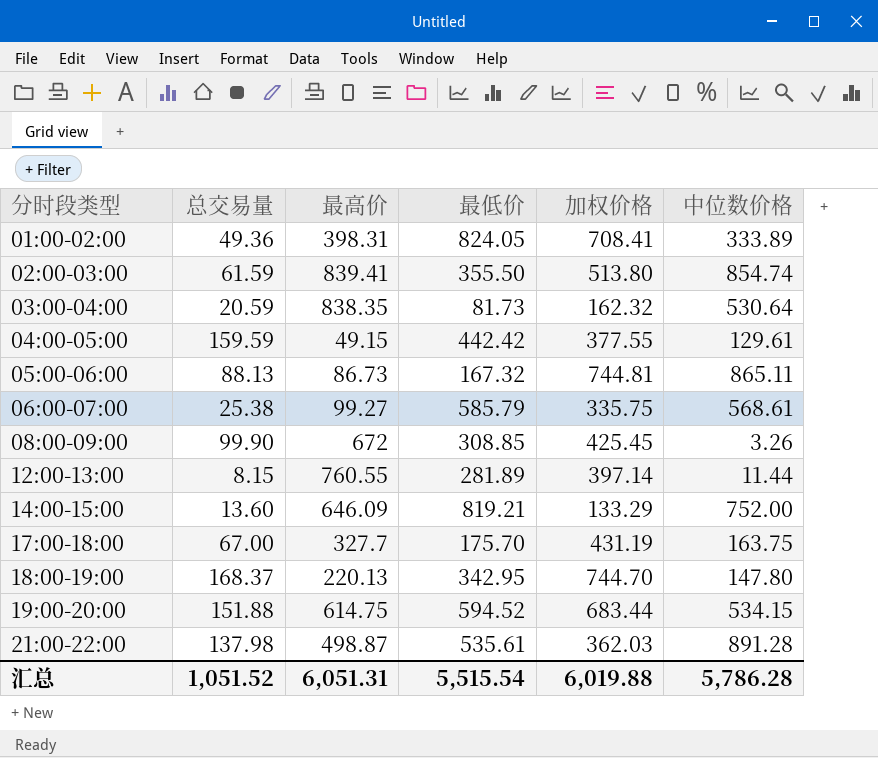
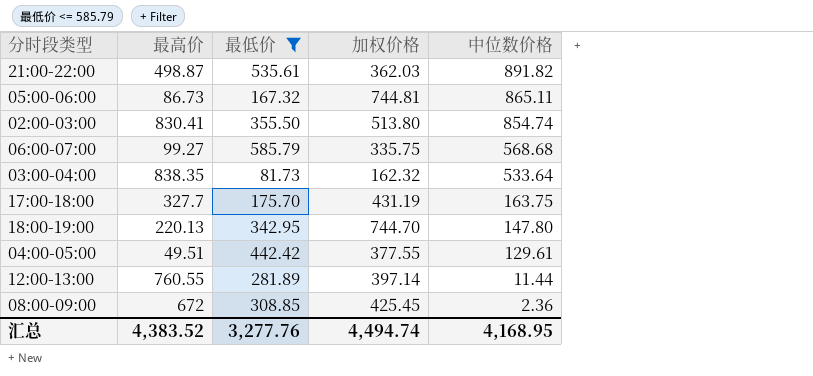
filter: none -> 最低价 <= 585.79
row order: 分时段类型 ascending -> 中位数价格 descending
column 总交易量 | position: 2 -> none
21:00-22:00 | 中位数价格: 891.28 -> 891.82
02:00-03:00 | 最高价: 839.41 -> 830.41
06:00-07:00 | 中位数价格: 568.61 -> 568.68
03:00-04:00 | 中位数价格: 530.64 -> 533.64
04:00-05:00 | 最高价: 49.15 -> 49.51
08:00-09:00 | 中位数价格: 3.26 -> 2.36
汇总 | 最高价: 6,051.31 -> 4,383.52
汇总 | 最低价: 5,515.54 -> 3,277.76
汇总 | 加权价格: 6,019.88 -> 4,494.74
汇总 | 中位数价格: 5,786.28 -> 4,168.95

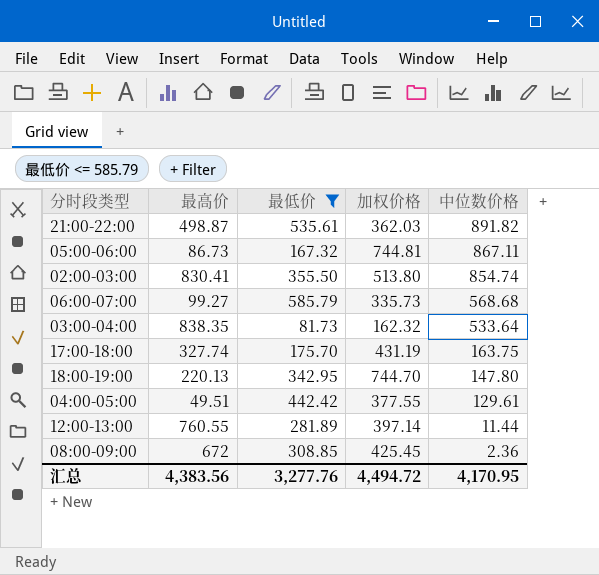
05:00-06:00 | 中位数价格: 865.11 -> 867.11
06:00-07:00 | 加权价格: 335.75 -> 335.73
17:00-18:00 | 最高价: 327.7 -> 327.74
汇总 | 最高价: 4,383.52 -> 4,383.56
汇总 | 加权价格: 4,494.74 -> 4,494.72
汇总 | 中位数价格: 4,168.95 -> 4,170.95

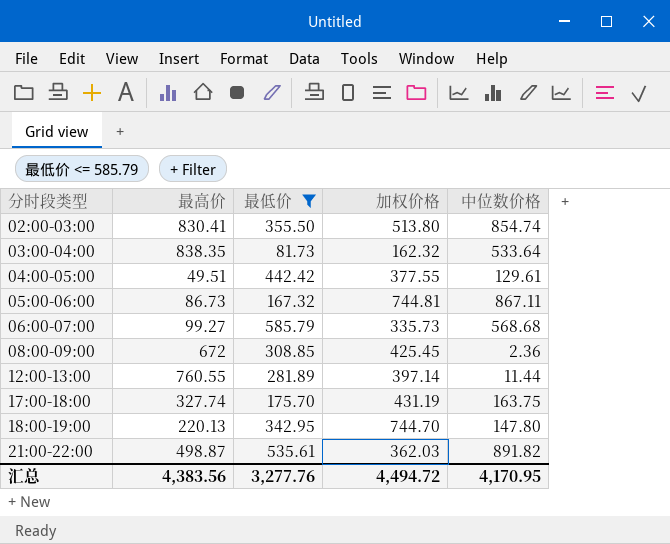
row order: 中位数价格 descending -> 分时段类型 ascending

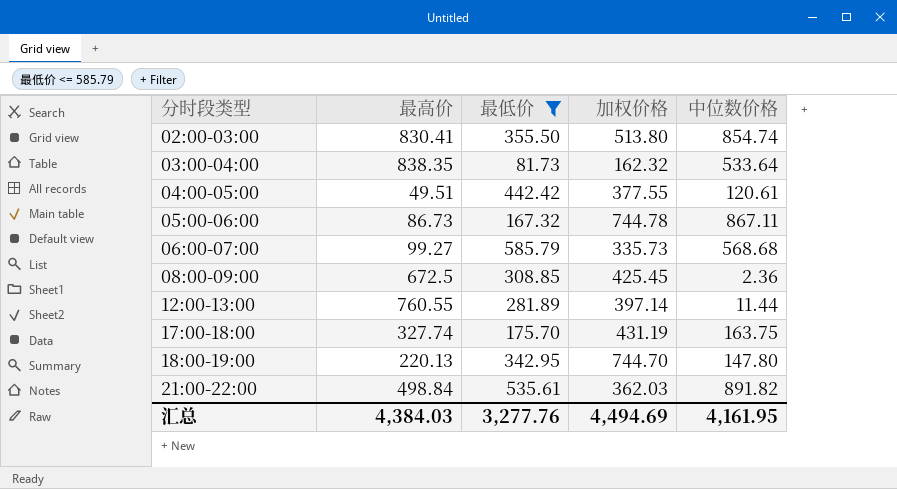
04:00-05:00 | 中位数价格: 129.61 -> 120.61
05:00-06:00 | 加权价格: 744.81 -> 744.78
08:00-09:00 | 最高价: 672 -> 672.5
21:00-22:00 | 最高价: 498.87 -> 498.84
汇总 | 最高价: 4,383.56 -> 4,384.03
汇总 | 加权价格: 4,494.72 -> 4,494.69
汇总 | 中位数价格: 4,170.95 -> 4,161.95

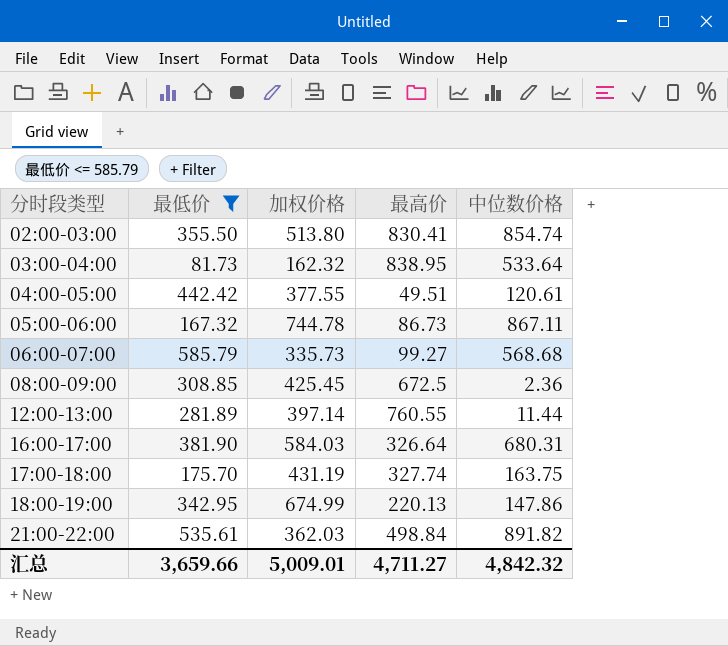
column 最高价 | position: 2 -> 4
03:00-04:00 | 最高价: 838.35 -> 838.95
row 16:00-17:00: none -> 381.90 | 584.03 | 326.64 | 680.31
18:00-19:00 | 加权价格: 744.70 -> 674.99
18:00-19:00 | 中位数价格: 147.80 -> 147.86
汇总 | 最低价: 3,277.76 -> 3,659.66
汇总 | 加权价格: 4,494.69 -> 5,009.01
汇总 | 最高价: 4,384.03 -> 4,711.27
汇总 | 中位数价格: 4,161.95 -> 4,842.32

